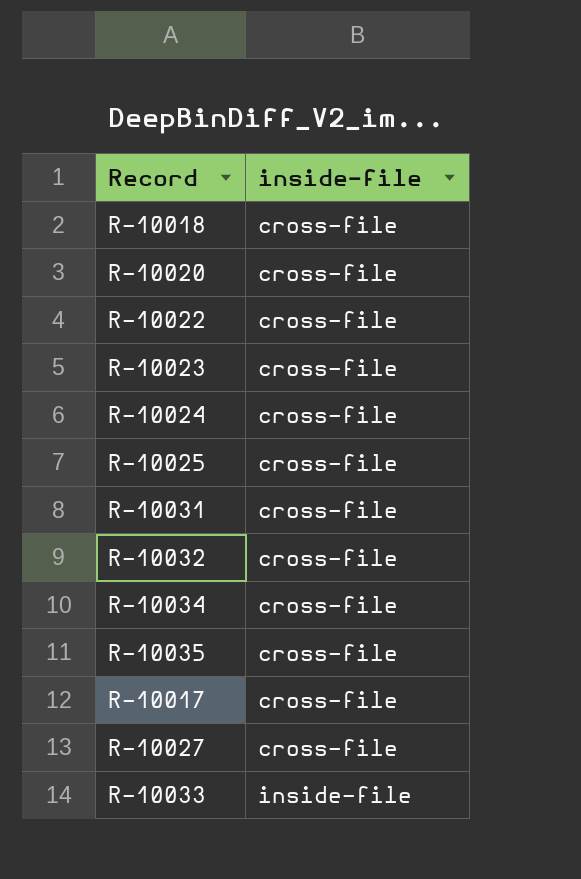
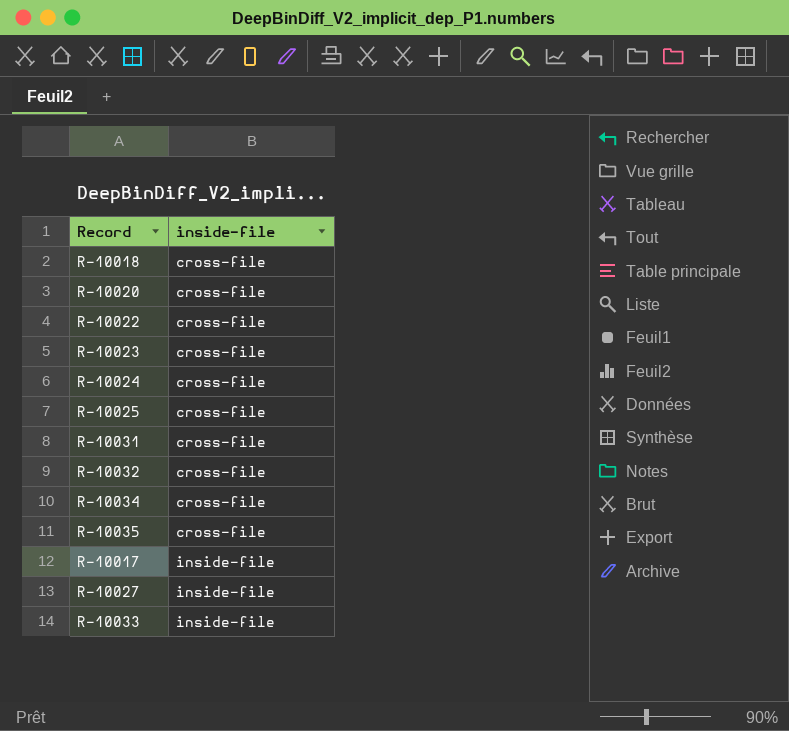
R-10017 | inside-file: cross-file -> inside-file
R-10027 | inside-file: cross-file -> inside-file

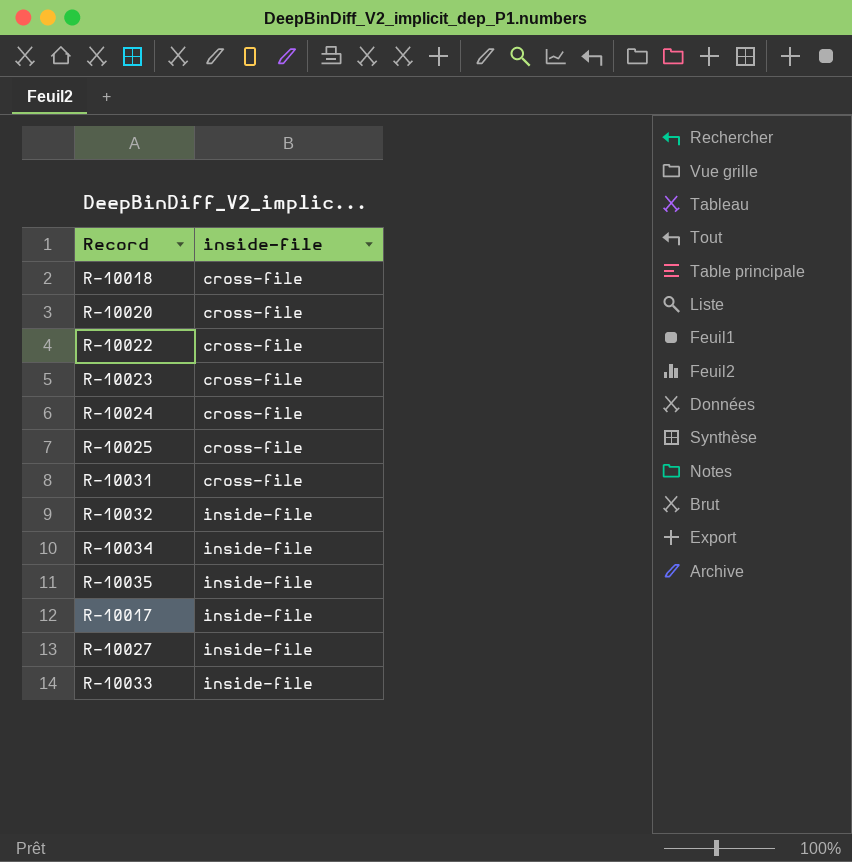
R-10032 | inside-file: cross-file -> inside-file
R-10034 | inside-file: cross-file -> inside-file
R-10035 | inside-file: cross-file -> inside-file

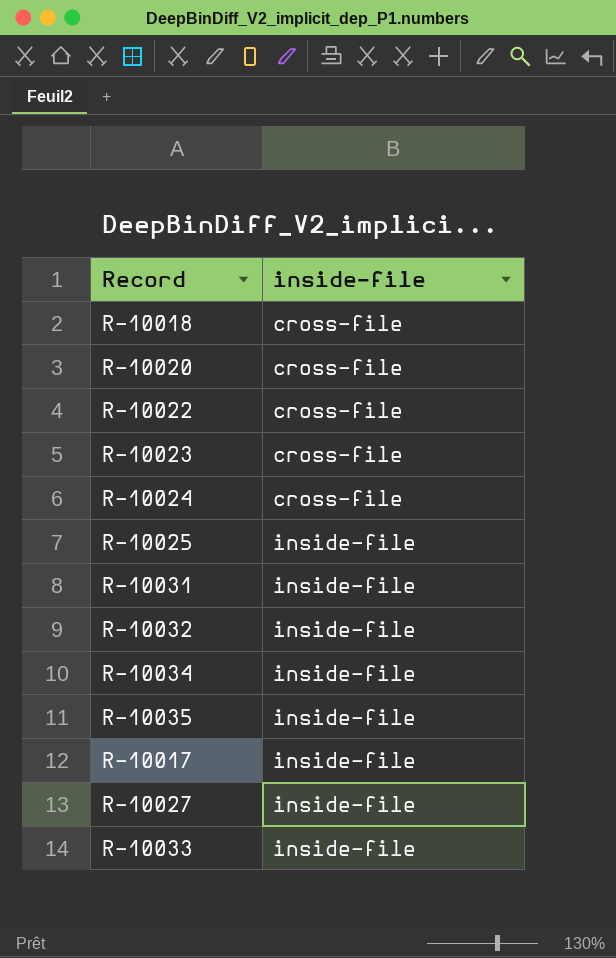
R-10025 | inside-file: cross-file -> inside-file
R-10031 | inside-file: cross-file -> inside-file

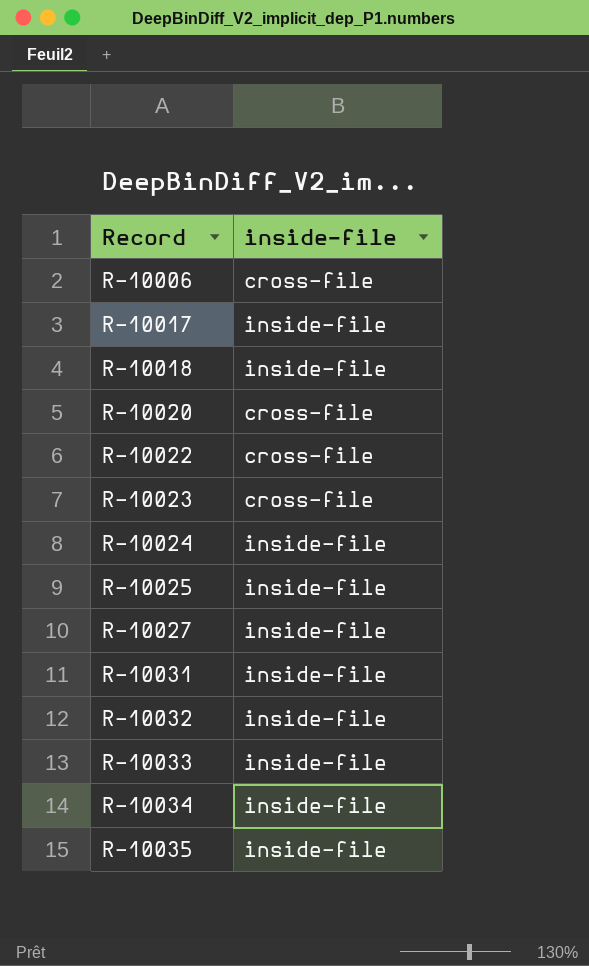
row order: inside-file ascending -> Record ascending
row R-10006: none -> cross-file
R-10018 | inside-file: cross-file -> inside-file
R-10024 | inside-file: cross-file -> inside-file

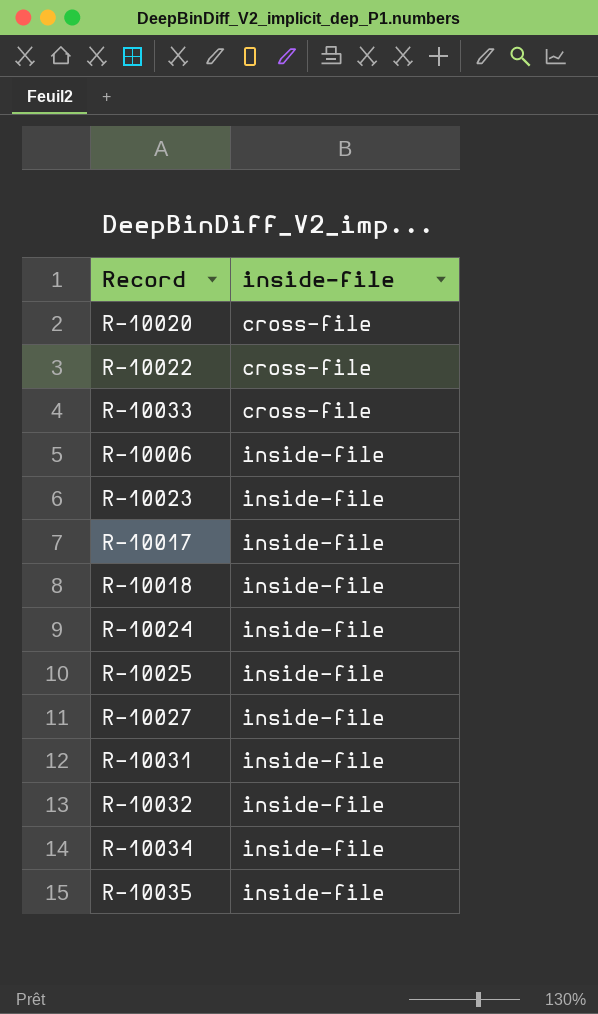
row order: Record ascending -> inside-file ascending
R-10033 | inside-file: inside-file -> cross-file
R-10006 | inside-file: cross-file -> inside-file
R-10023 | inside-file: cross-file -> inside-file

